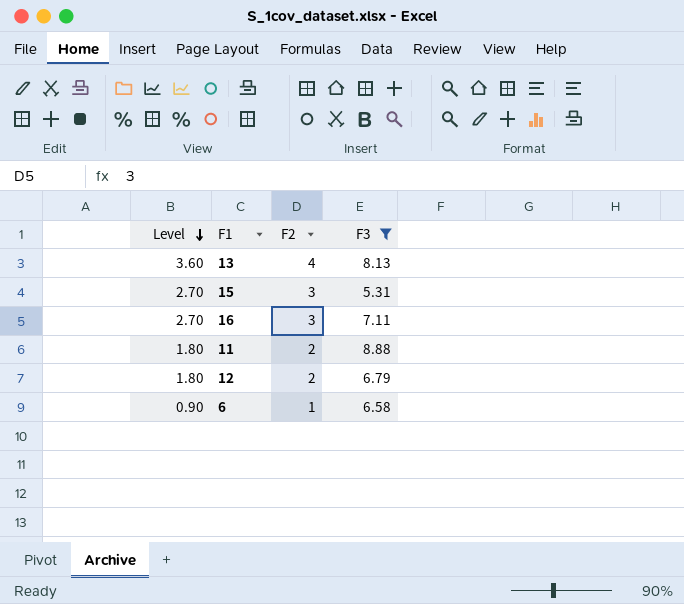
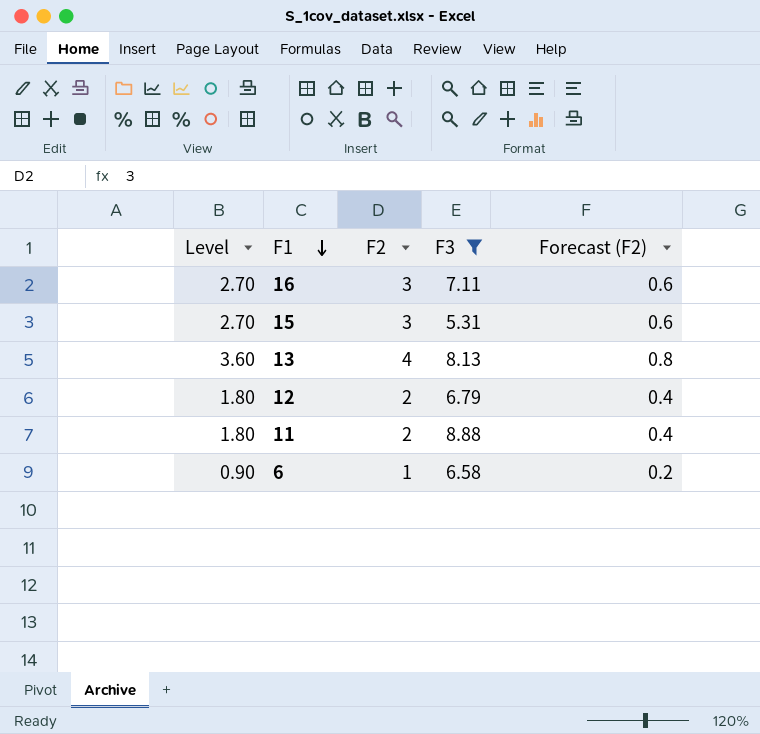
row order: Level descending -> F1 descending
column Forecast (F2) | formula: none -> [F2] * 0.2

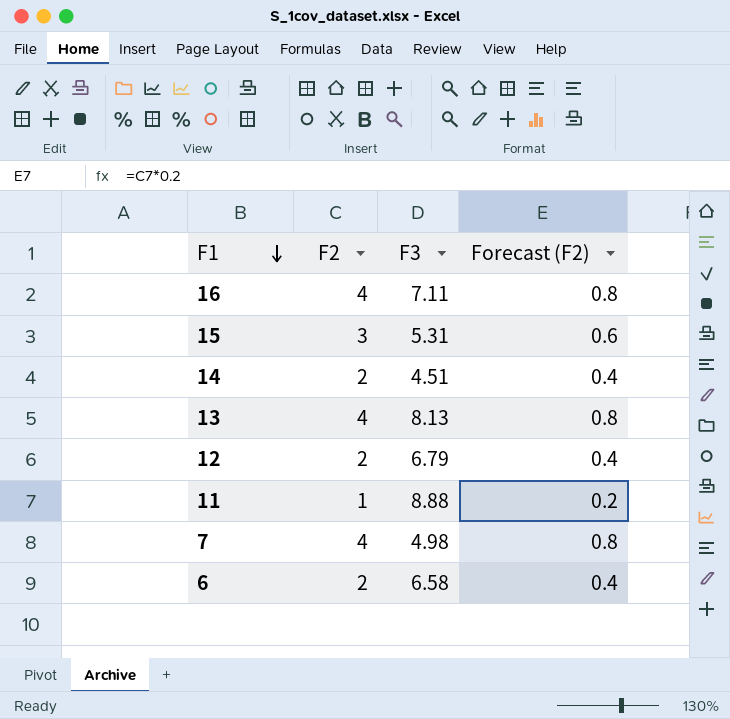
filter: F3 >= 5.31 -> none
column Level | formula: [F2] * 0.9 -> none
16 | F2: 3 -> 4
16 | Forecast (F2): 0.6 -> 0.8
11 | F2: 2 -> 1
11 | Forecast (F2): 0.4 -> 0.2
6 | F2: 1 -> 2
6 | Forecast (F2): 0.2 -> 0.4

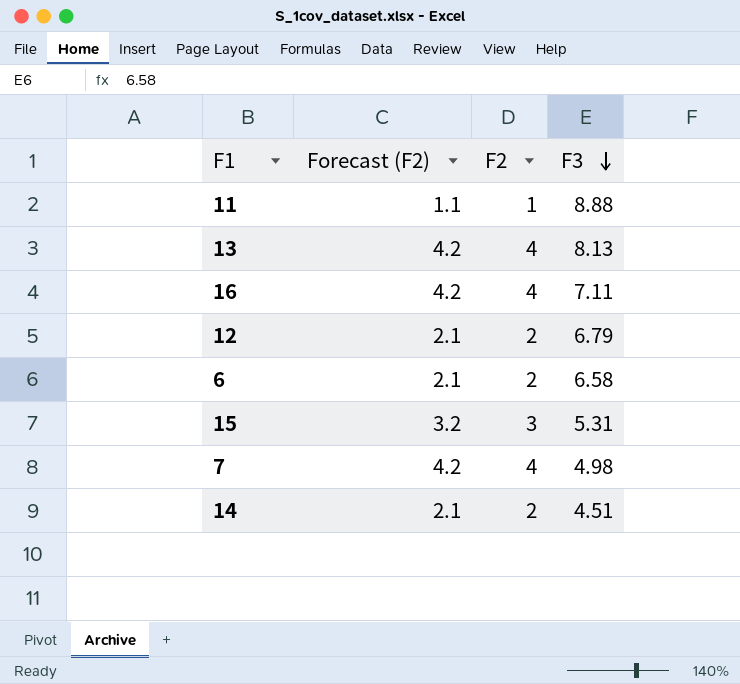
row order: F1 descending -> F3 descending
column Forecast (F2) | formula: [F2] * 0.2 -> [F2] * 1.05
column Forecast (F2) | position: 4 -> 2

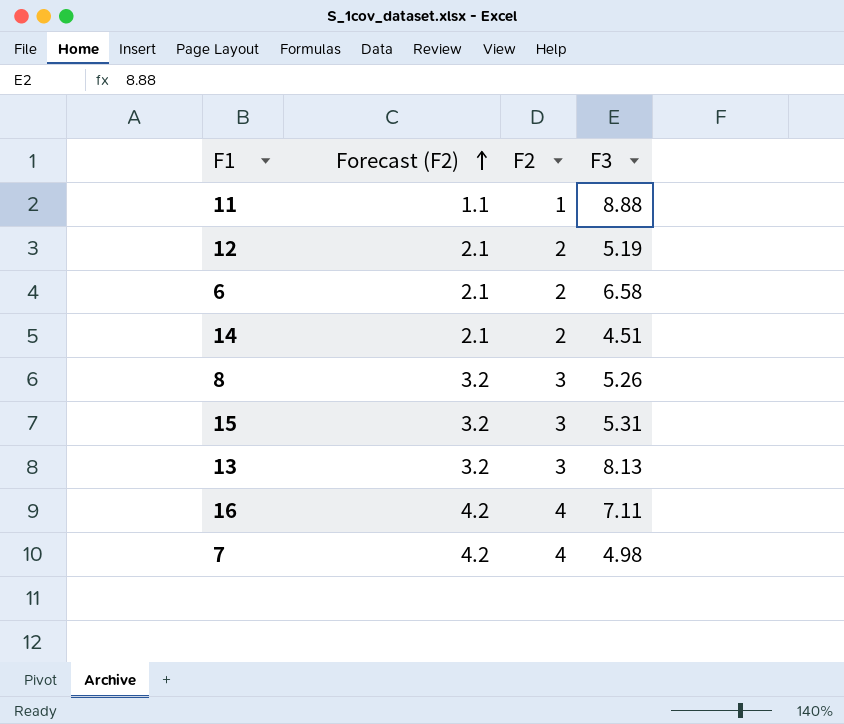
row order: F3 descending -> Forecast (F2) ascending
12 | F3: 6.79 -> 5.19
row 8: none -> 3.2 | 3 | 5.26
13 | Forecast (F2): 4.2 -> 3.2
13 | F2: 4 -> 3

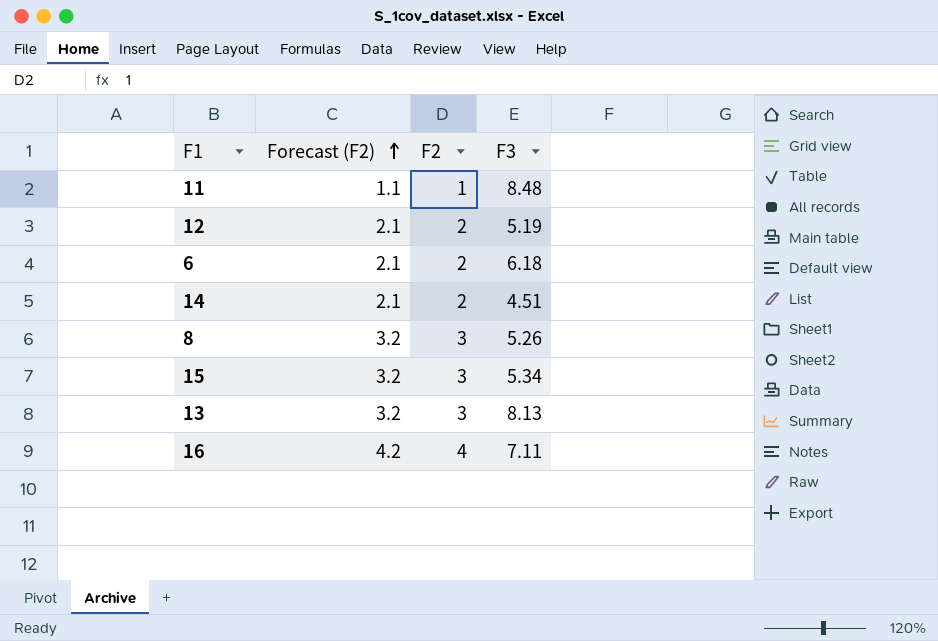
row 7: 4.2 | 4 | 4.98 -> none
11 | F3: 8.88 -> 8.48
6 | F3: 6.58 -> 6.18
15 | F3: 5.31 -> 5.34

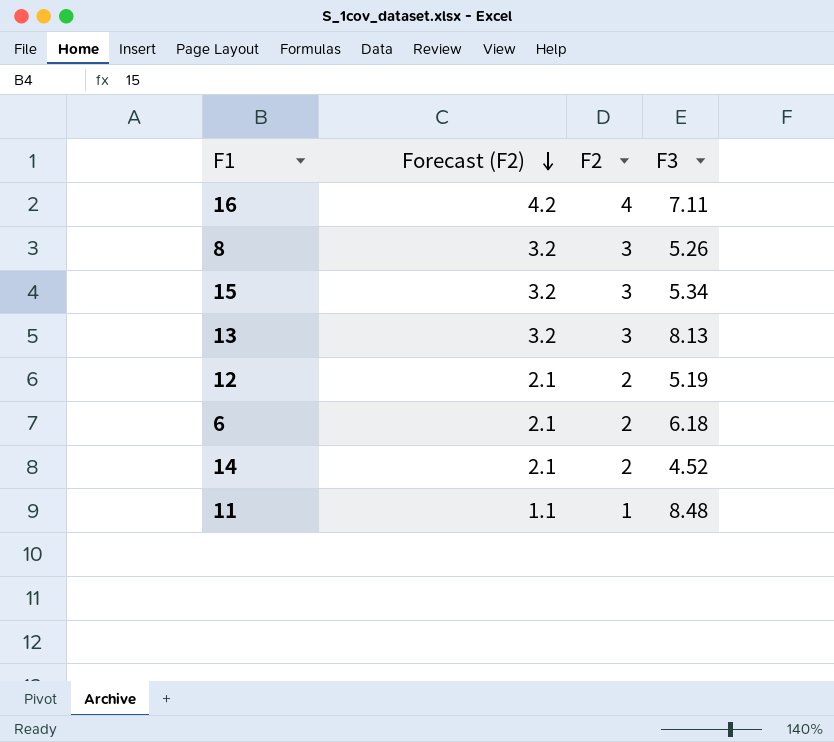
row order: Forecast (F2) ascending -> Forecast (F2) descending
14 | F3: 4.51 -> 4.52

